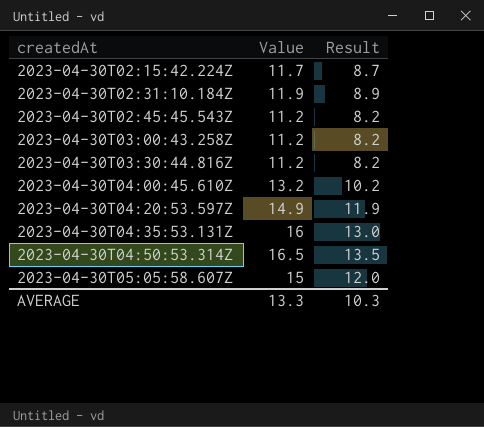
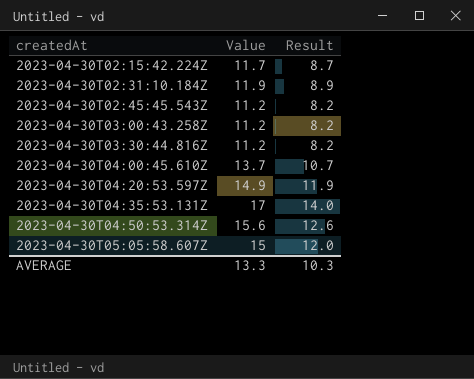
2023-04-30T04:00:45.610Z | Value: 13.2 -> 13.7
2023-04-30T04:00:45.610Z | Result: 10.2 -> 10.7
2023-04-30T04:35:53.131Z | Value: 16 -> 17
2023-04-30T04:35:53.131Z | Result: 13.0 -> 14.0
2023-04-30T04:50:53.314Z | Value: 16.5 -> 15.6
2023-04-30T04:50:53.314Z | Result: 13.5 -> 12.6

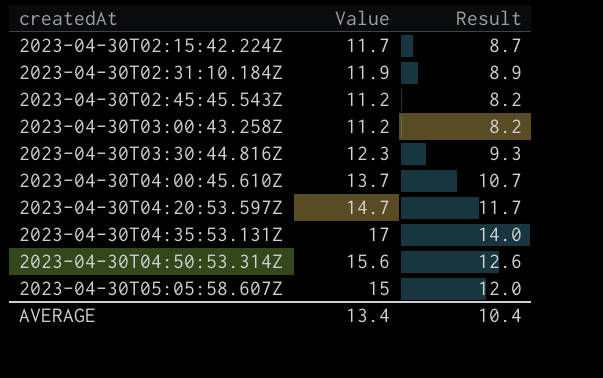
2023-04-30T03:30:44.816Z | Value: 11.2 -> 12.3
2023-04-30T03:30:44.816Z | Result: 8.2 -> 9.3
2023-04-30T04:20:53.597Z | Value: 14.9 -> 14.7
2023-04-30T04:20:53.597Z | Result: 11.9 -> 11.7
AVERAGE | Value: 13.3 -> 13.4
AVERAGE | Result: 10.3 -> 10.4

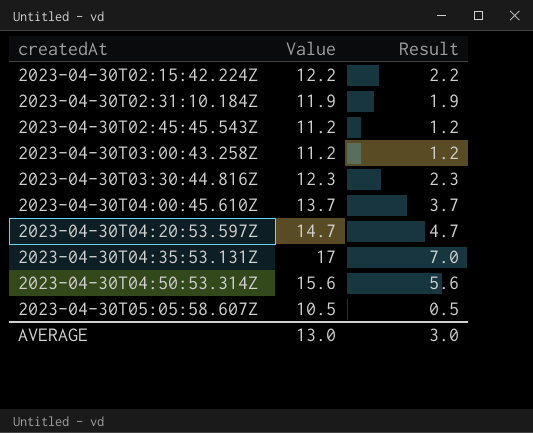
column Result | formula: [Value] - 3 -> [Value] - 10
2023-04-30T02:15:42.224Z | Value: 11.7 -> 12.2
2023-04-30T05:05:58.607Z | Value: 15 -> 10.5
AVERAGE | Value: 13.4 -> 13.0
AVERAGE | Result: 10.4 -> 3.0

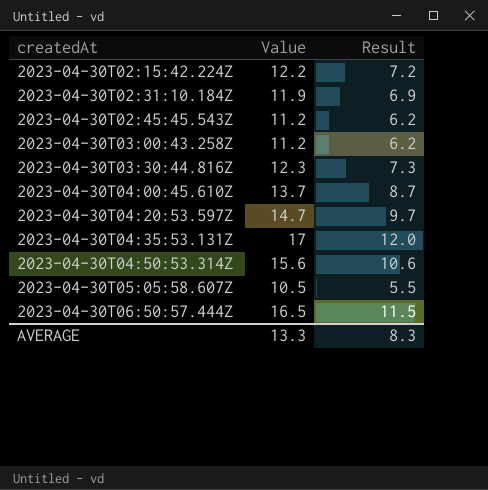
column Result | formula: [Value] - 10 -> [Value] - 5
row 2023-04-30T06:50:57.444Z: none -> 16.5 | 11.5
AVERAGE | Value: 13.0 -> 13.3
AVERAGE | Result: 3.0 -> 8.3

